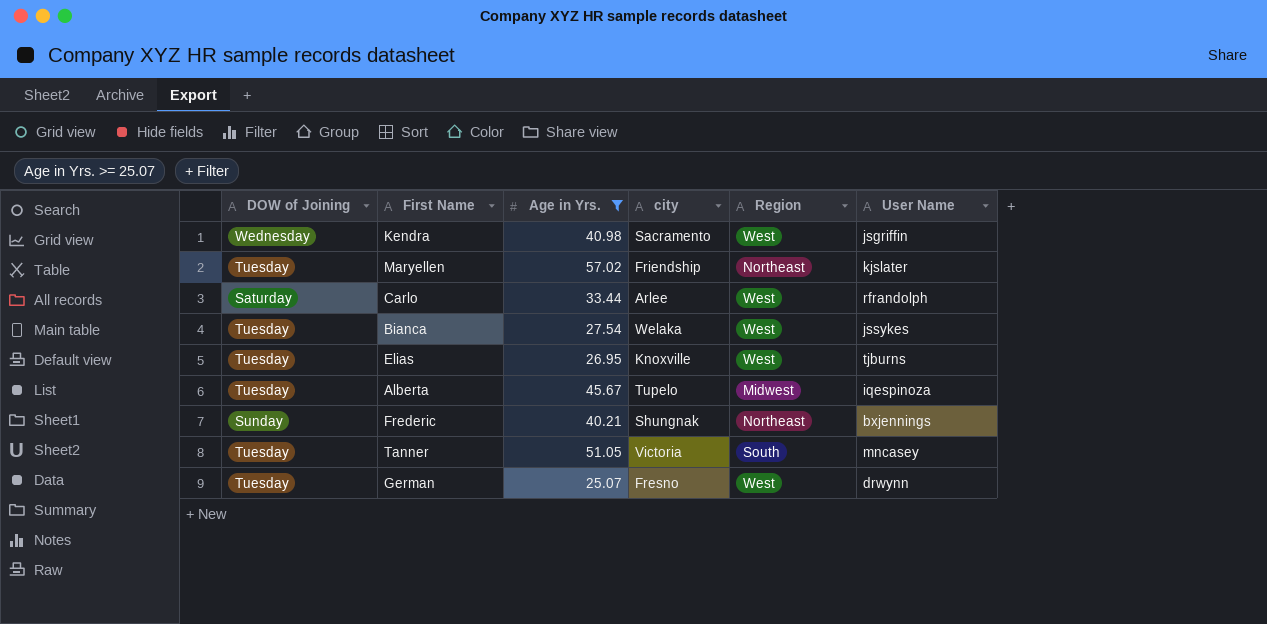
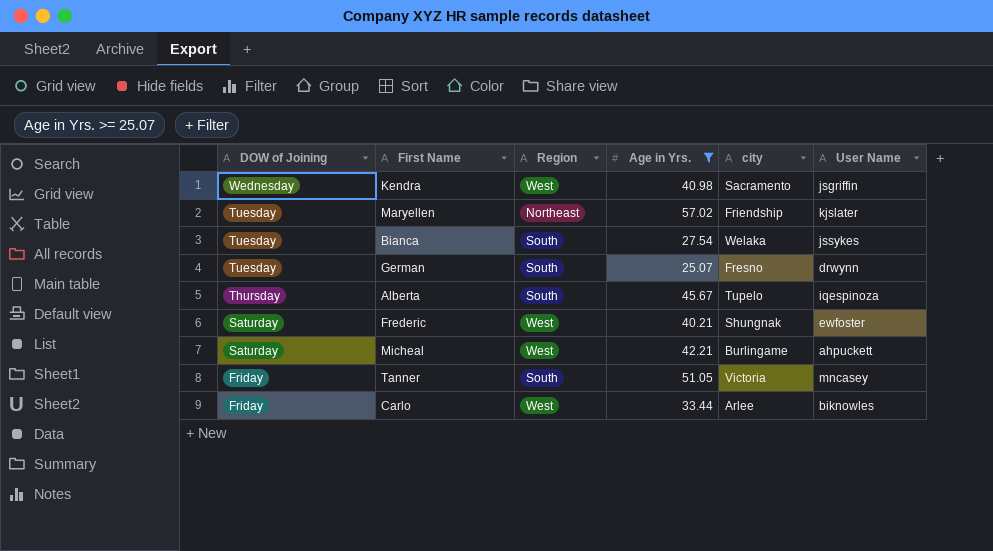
row order: none -> DOW of Joining descending
column Region | position: 5 -> 3
row Elias: Tuesday | 26.95 | Knoxville | West | tjburns -> none
Bianca | Region: West -> South
German | Region: West -> South
Alberta | DOW of Joining: Tuesday -> Thursday
Alberta | Region: Midwest -> South
Frederic | DOW of Joining: Sunday -> Saturday
Frederic | Region: Northeast -> West
Frederic | User Name: bxjennings -> ewfoster
row Micheal: none -> Saturday | West | 42.21 | Burlingame | ahpuckett
Tanner | DOW of Joining: Tuesday -> Friday
Carlo | DOW of Joining: Saturday -> Friday
Carlo | User Name: rfrandolph -> biknowles

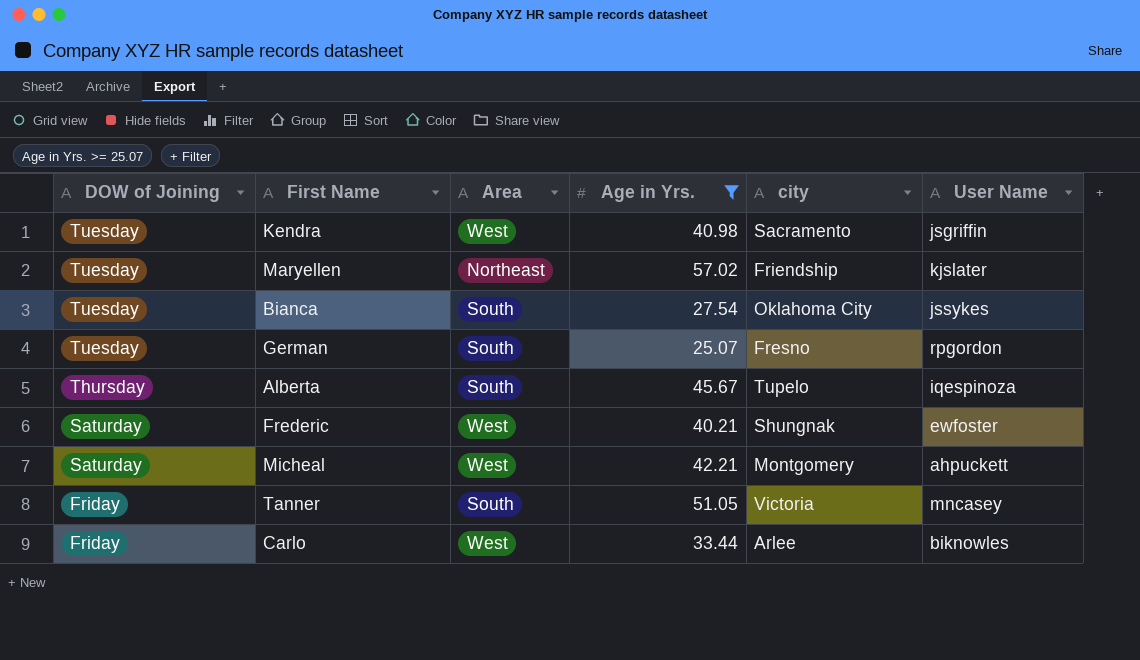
column name: Region -> Area
Kendra | DOW of Joining: Wednesday -> Tuesday
Bianca | city: Welaka -> Oklahoma City
German | User Name: drwynn -> rpgordon
Micheal | city: Burlingame -> Montgomery

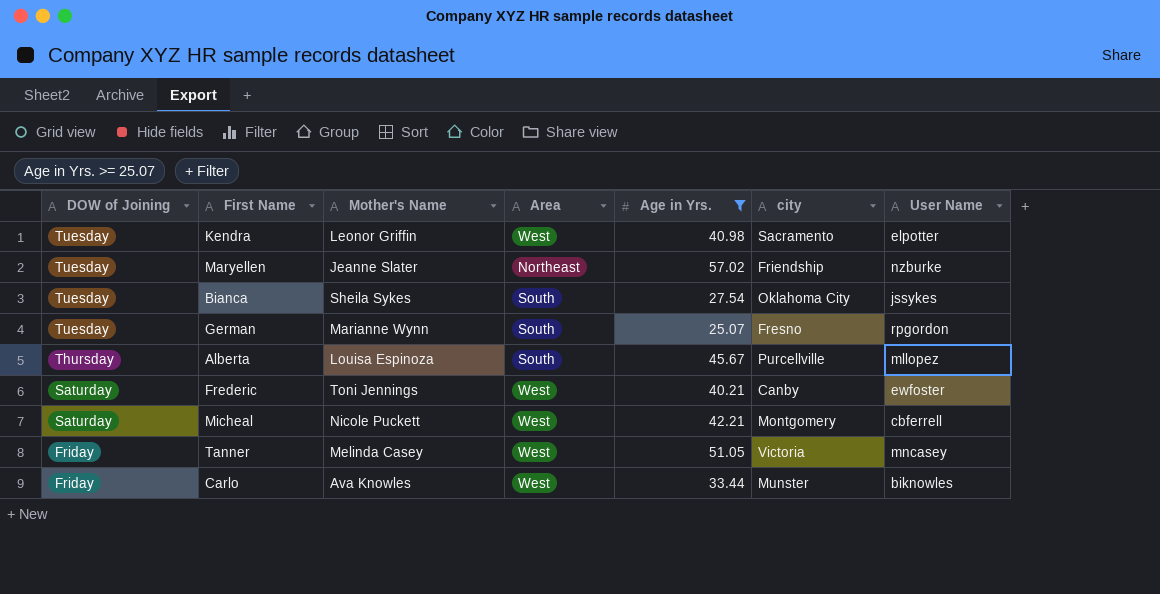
column Mother's Name | position: none -> 3
Kendra | User Name: jsgriffin -> elpotter
Maryellen | User Name: kjslater -> nzburke
Alberta | city: Tupelo -> Purcellville
Alberta | User Name: iqespinoza -> mllopez
Frederic | city: Shungnak -> Canby
Micheal | User Name: ahpuckett -> cbferrell
Tanner | Area: South -> West
Carlo | city: Arlee -> Munster

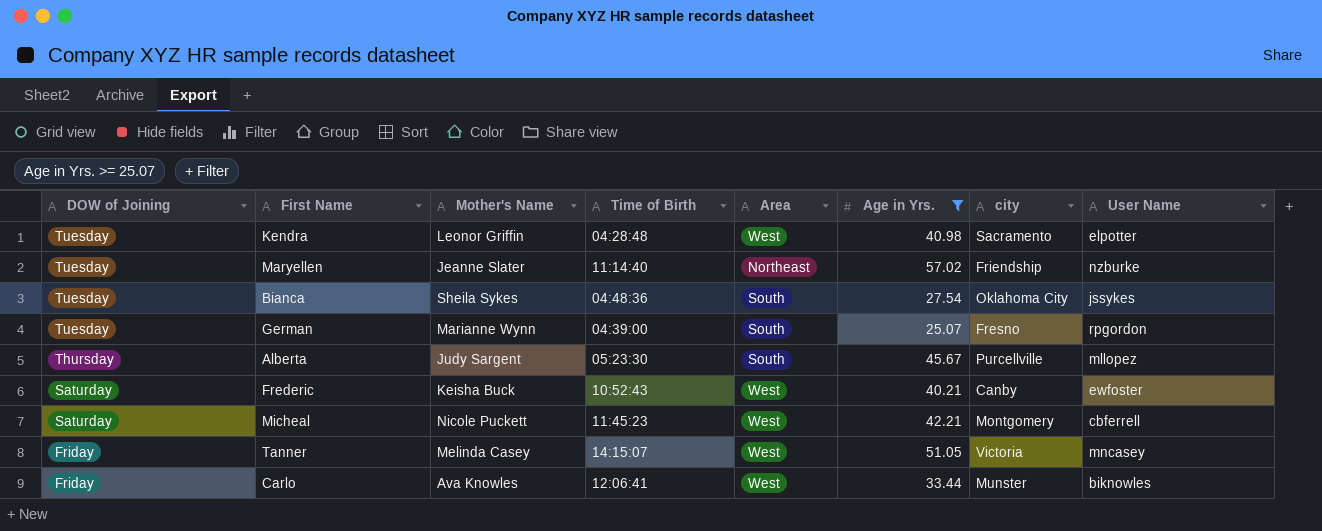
column Time of Birth | position: none -> 4
Alberta | Mother's Name: Louisa Espinoza -> Judy Sargent
Frederic | Mother's Name: Toni Jennings -> Keisha Buck

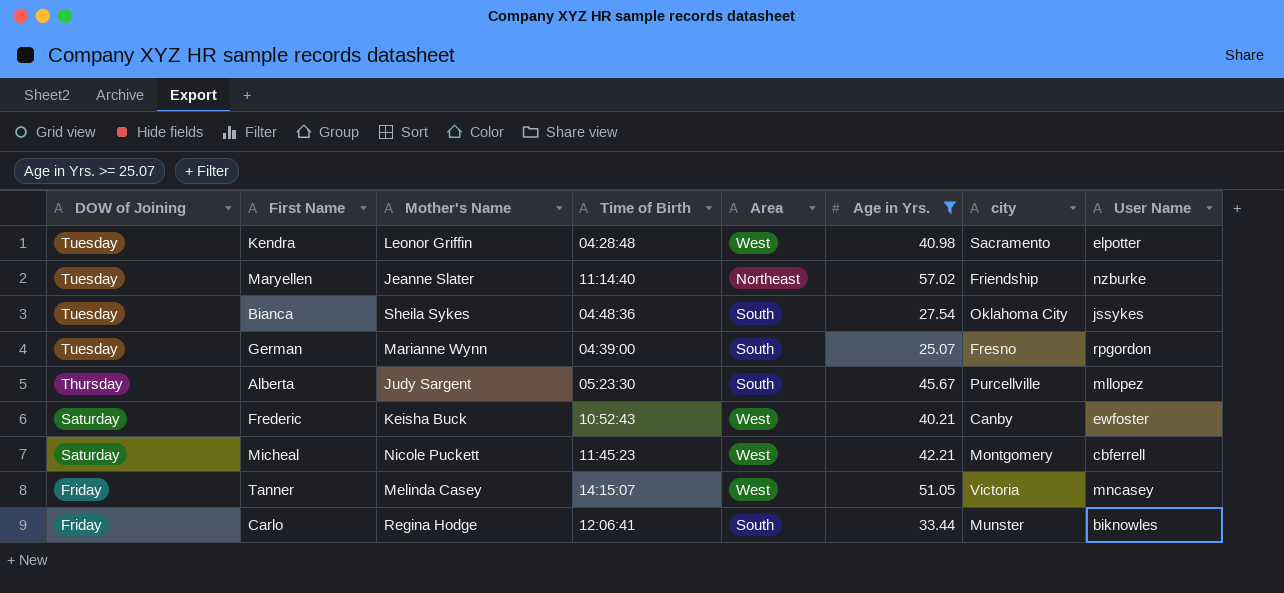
Carlo | Mother's Name: Ava Knowles -> Regina Hodge
Carlo | Area: West -> South

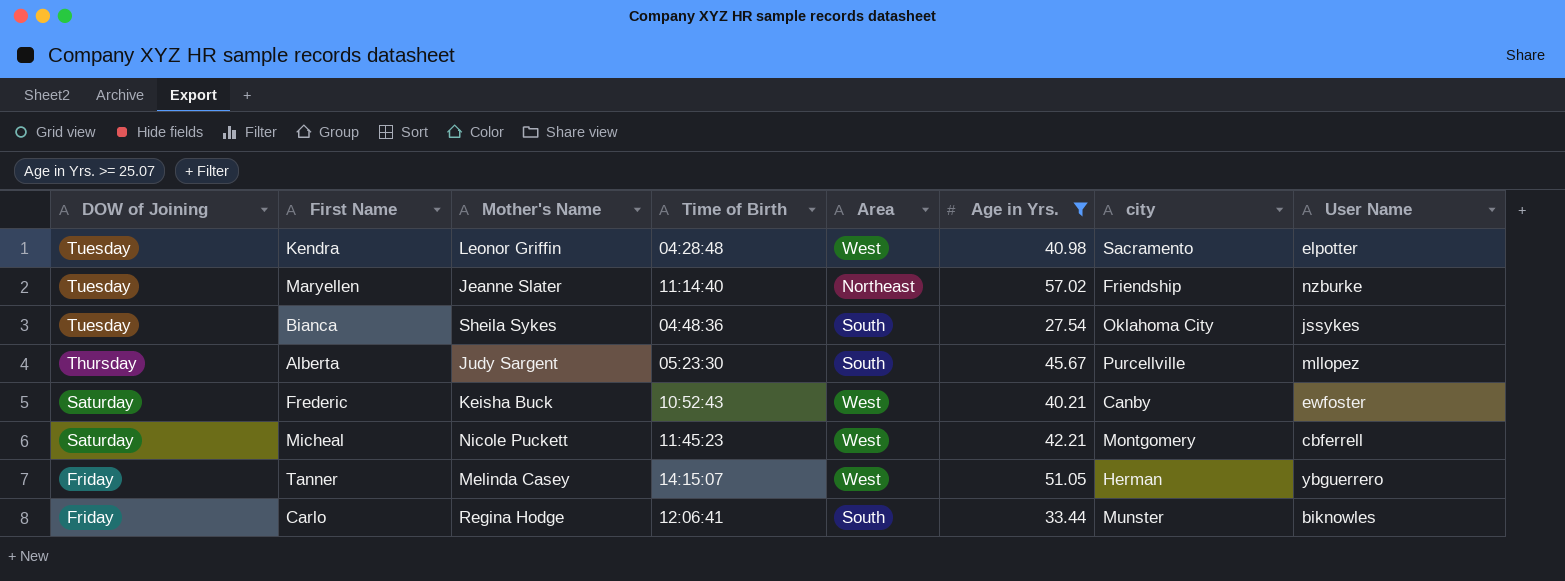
row German: Tuesday | Marianne Wynn | 04:39:00 | South | 25.07 | Fresno | rpgordon -> none
Tanner | city: Victoria -> Herman
Tanner | User Name: mncasey -> ybguerrero

